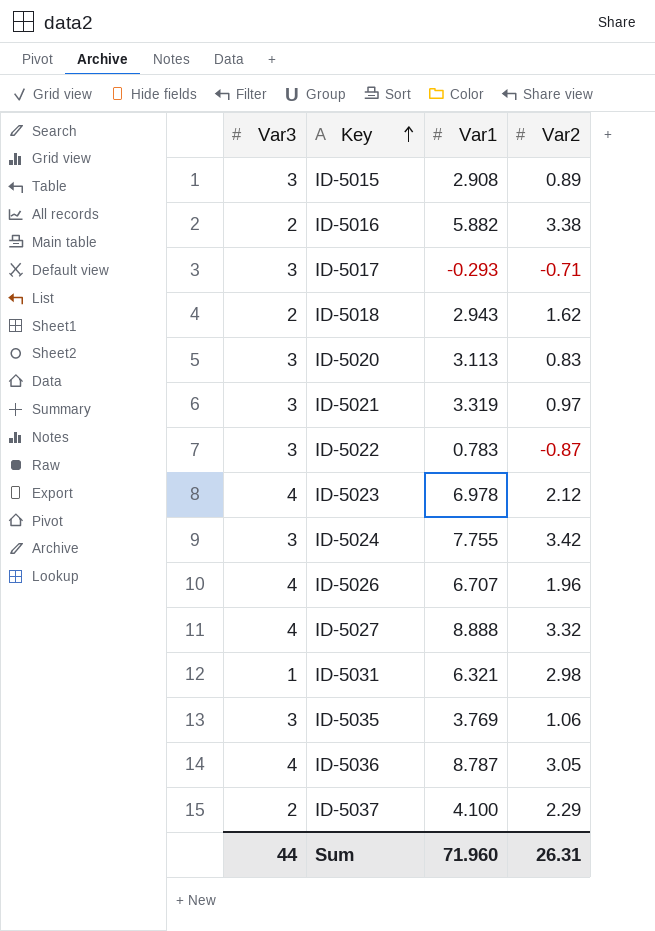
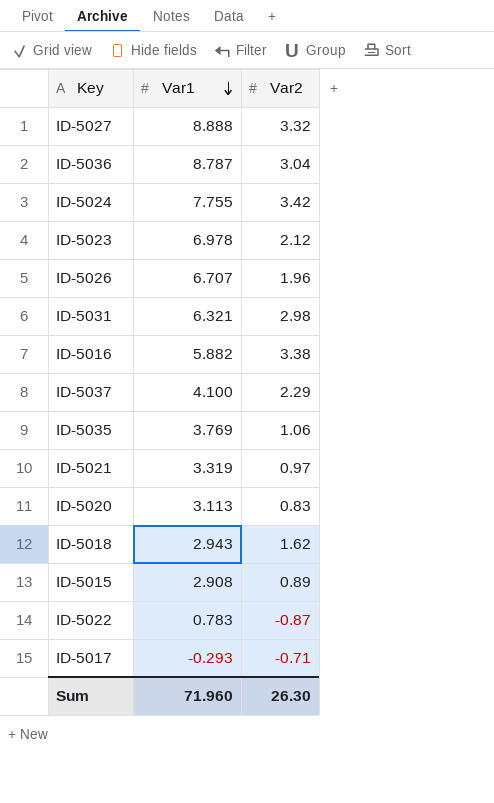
row order: Key ascending -> Var1 descending
column Var3 | position: 1 -> none
ID-5036 | Var2: 3.05 -> 3.04
Sum | Var2: 26.31 -> 26.30

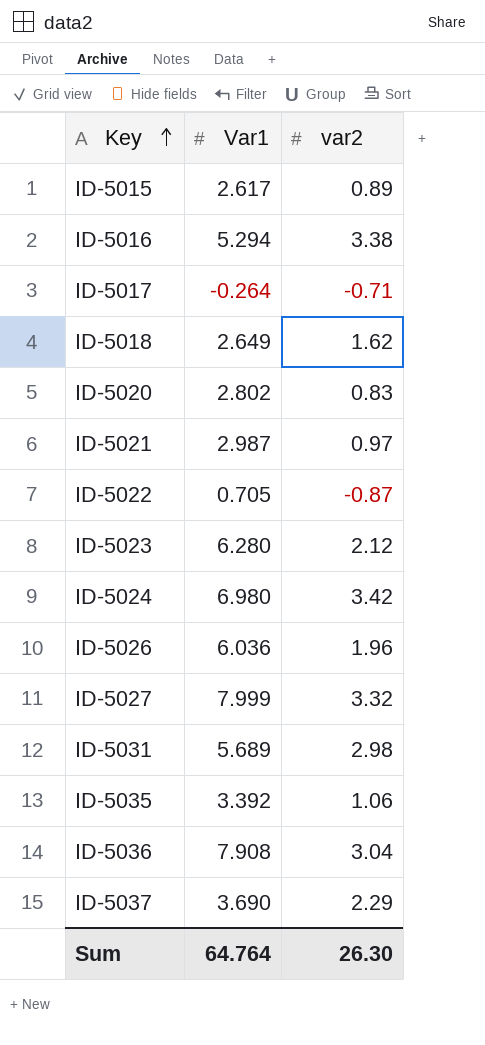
row order: Var1 descending -> Key ascending
column name: Var2 -> var2
ID-5015 | Var1: 2.908 -> 2.617
ID-5016 | Var1: 5.882 -> 5.294
ID-5017 | Var1: -0.293 -> -0.264
ID-5018 | Var1: 2.943 -> 2.649
ID-5020 | Var1: 3.113 -> 2.802
ID-5021 | Var1: 3.319 -> 2.987
ID-5022 | Var1: 0.783 -> 0.705
ID-5023 | Var1: 6.978 -> 6.280
ID-5024 | Var1: 7.755 -> 6.980
ID-5026 | Var1: 6.707 -> 6.036
ID-5027 | Var1: 8.888 -> 7.999
ID-5031 | Var1: 6.321 -> 5.689
ID-5035 | Var1: 3.769 -> 3.392
ID-5036 | Var1: 8.787 -> 7.908
ID-5037 | Var1: 4.100 -> 3.690
Sum | Var1: 71.960 -> 64.764

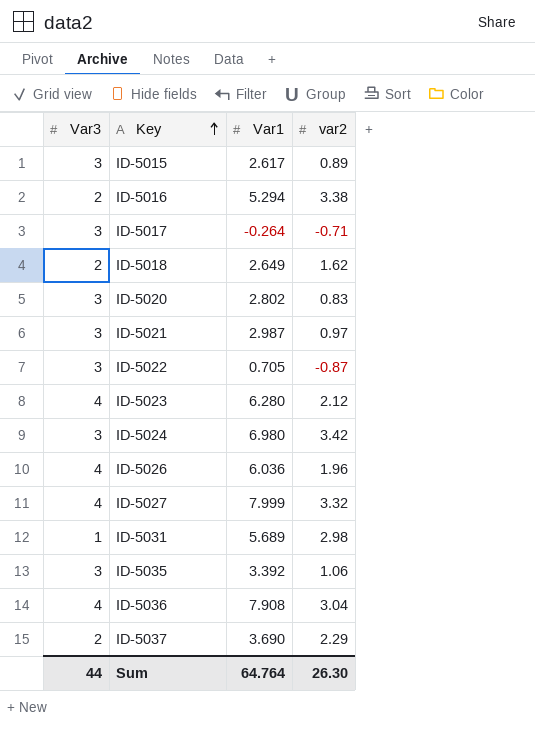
column Var3 | position: none -> 1

